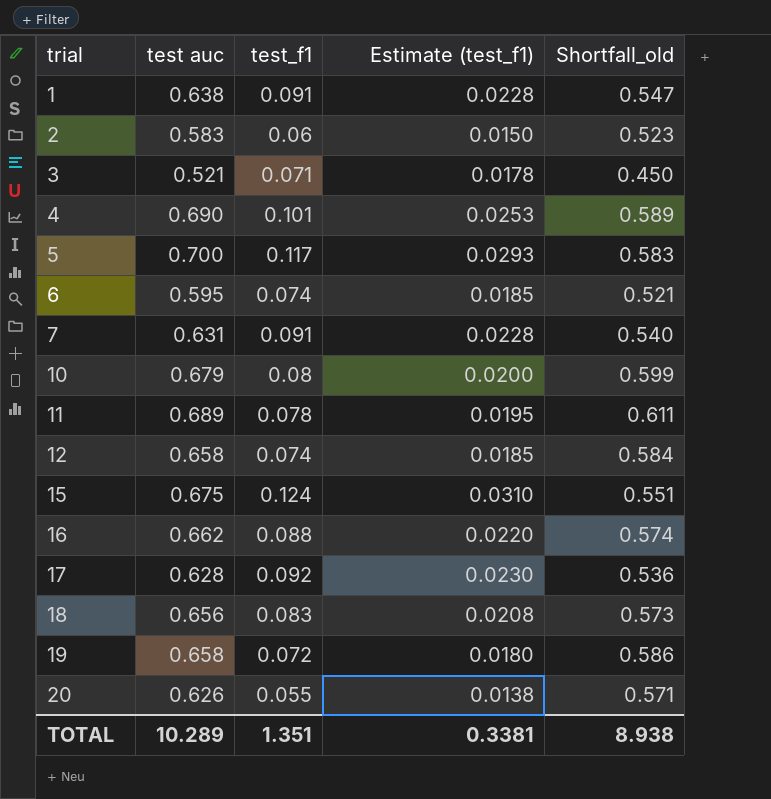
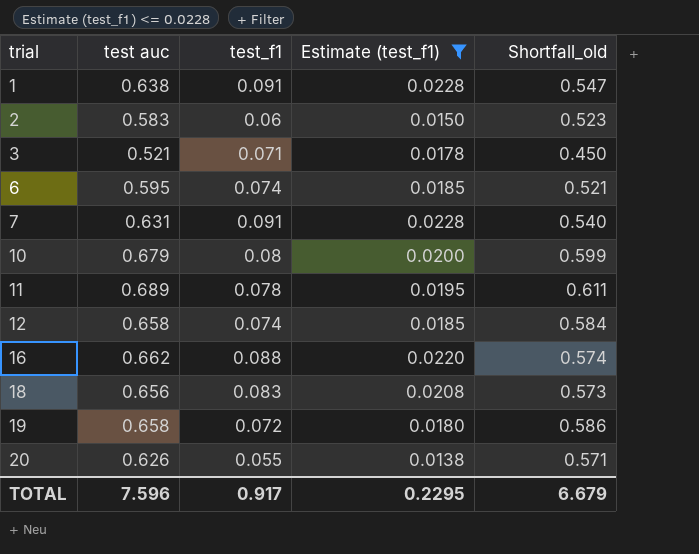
filter: none -> Estimate (test_f1) <= 0.0228
TOTAL | test auc: 10.289 -> 7.596
TOTAL | test_f1: 1.351 -> 0.917
TOTAL | Estimate (test_f1): 0.3381 -> 0.2295
TOTAL | Shortfall_old: 8.938 -> 6.679

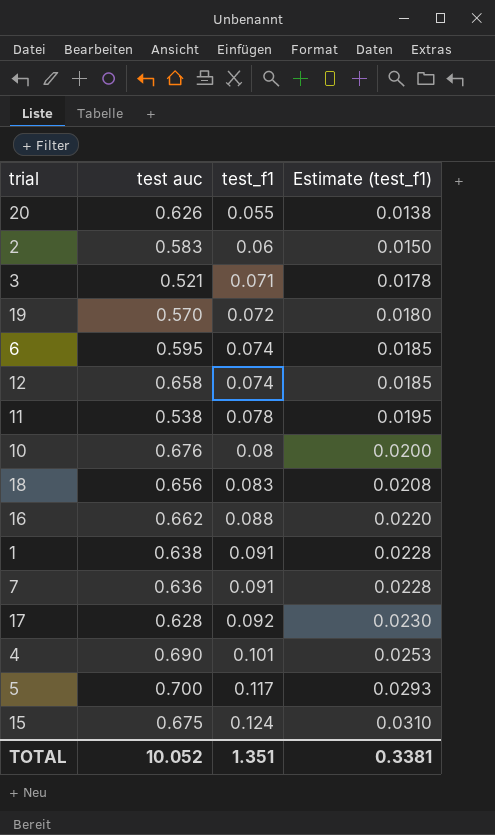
filter: Estimate (test_f1) <= 0.0228 -> none
row order: trial ascending -> test_f1 ascending
column Shortfall_old | formula: [test auc] - [test_f1] -> none
19 | test auc: 0.658 -> 0.570
11 | test auc: 0.689 -> 0.538
10 | test auc: 0.679 -> 0.676
7 | test auc: 0.631 -> 0.636
TOTAL | test auc: 7.596 -> 10.052
TOTAL | test_f1: 0.917 -> 1.351
TOTAL | Estimate (test_f1): 0.2295 -> 0.3381

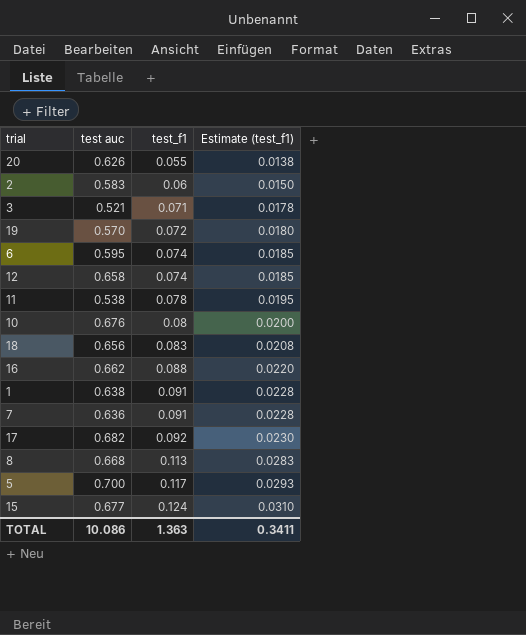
row 4: 0.690 | 0.101 | 0.0253 -> none
17 | test auc: 0.628 -> 0.682
row 8: none -> 0.668 | 0.113 | 0.0283
15 | test auc: 0.675 -> 0.677
TOTAL | test auc: 10.052 -> 10.086
TOTAL | test_f1: 1.351 -> 1.363
TOTAL | Estimate (test_f1): 0.3381 -> 0.3411

